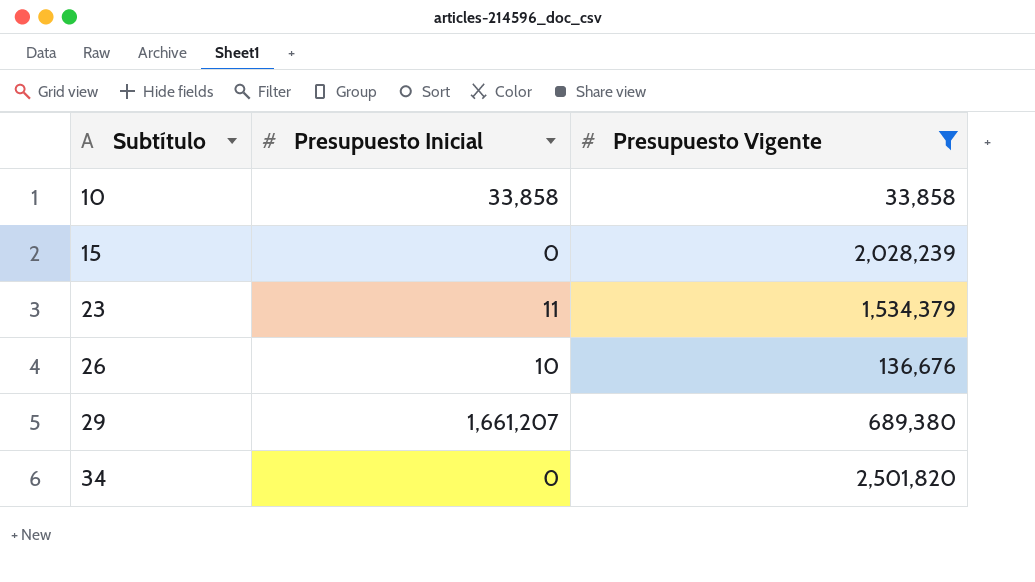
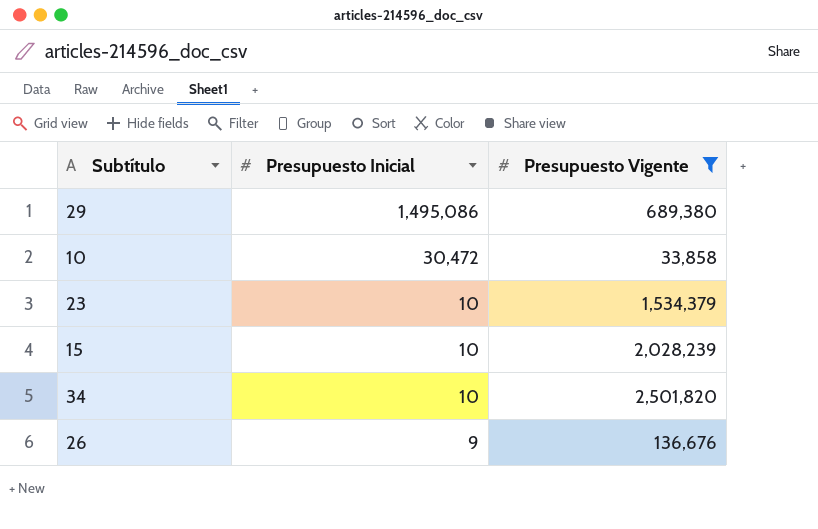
row order: Subtítulo ascending -> Presupuesto Inicial descending
29 | Presupuesto Inicial: 1,661,207 -> 1,495,086
10 | Presupuesto Inicial: 33,858 -> 30,472
23 | Presupuesto Inicial: 11 -> 10
15 | Presupuesto Inicial: 0 -> 10
34 | Presupuesto Inicial: 0 -> 10
26 | Presupuesto Inicial: 10 -> 9

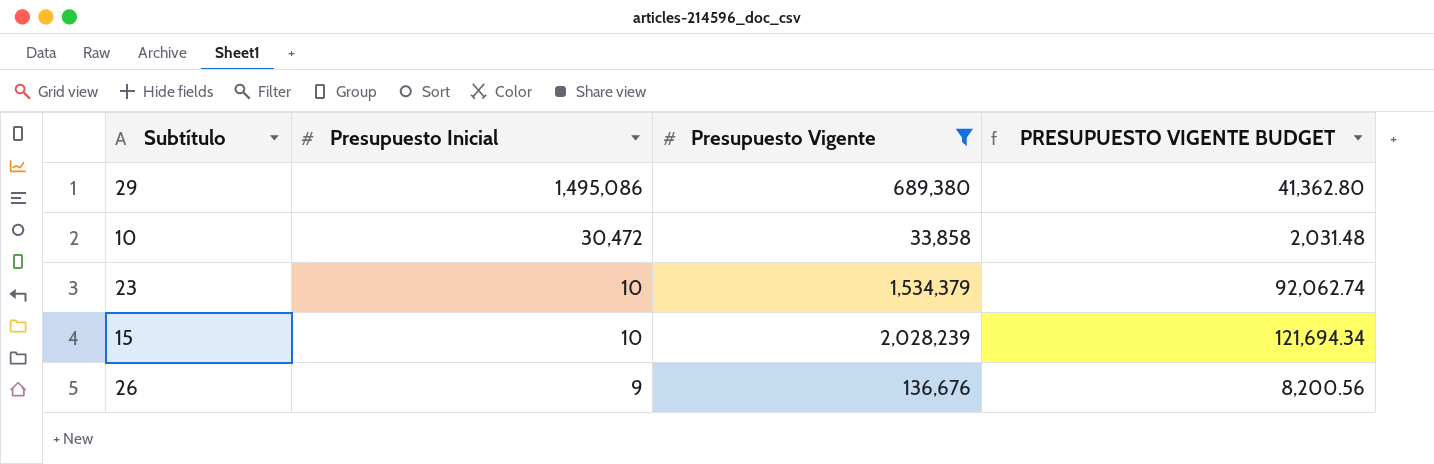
column PRESUPUESTO VIGENTE BUDGET | formula: none -> [Presupuesto Vigente] * 0.06
row 34: 10 | 2,501,820 -> none

